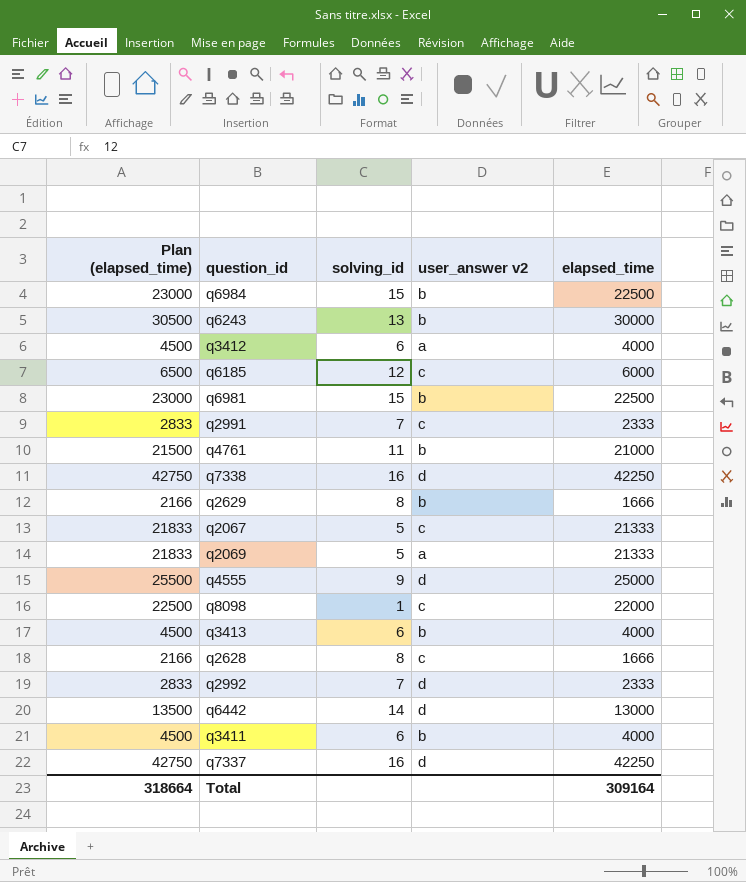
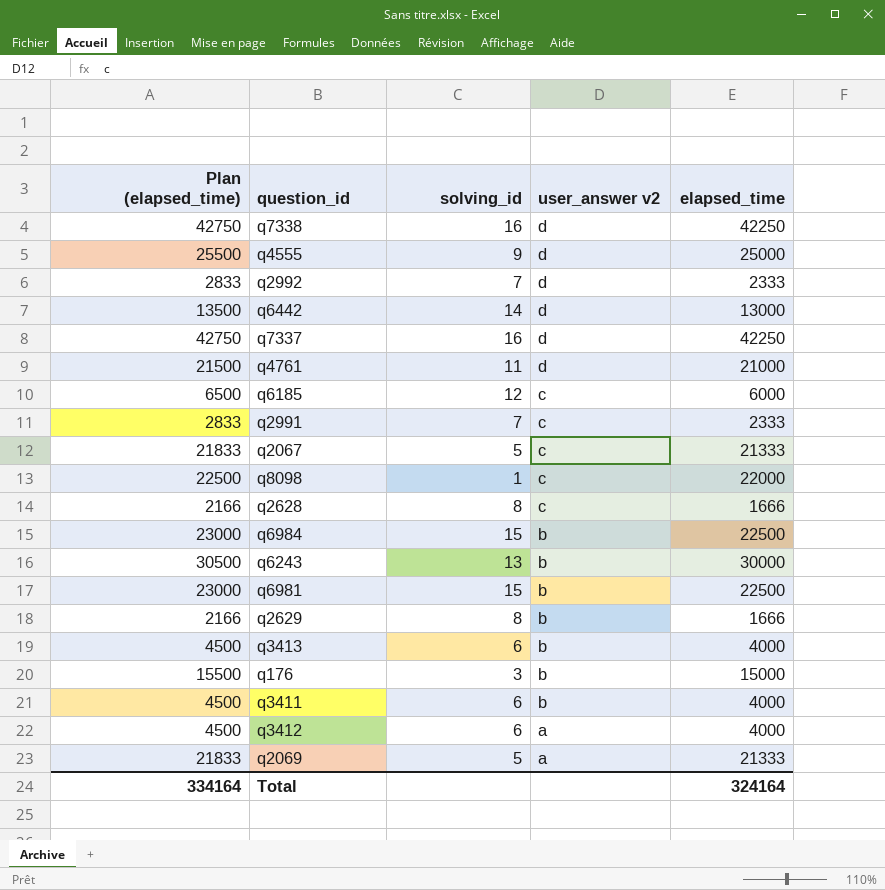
row order: none -> user_answer v2 descending
q4761 | user_answer v2: b -> d
row q176: none -> 15500 | 3 | b | 15000
Total | Plan (elapsed_time): 318664 -> 334164
Total | elapsed_time: 309164 -> 324164

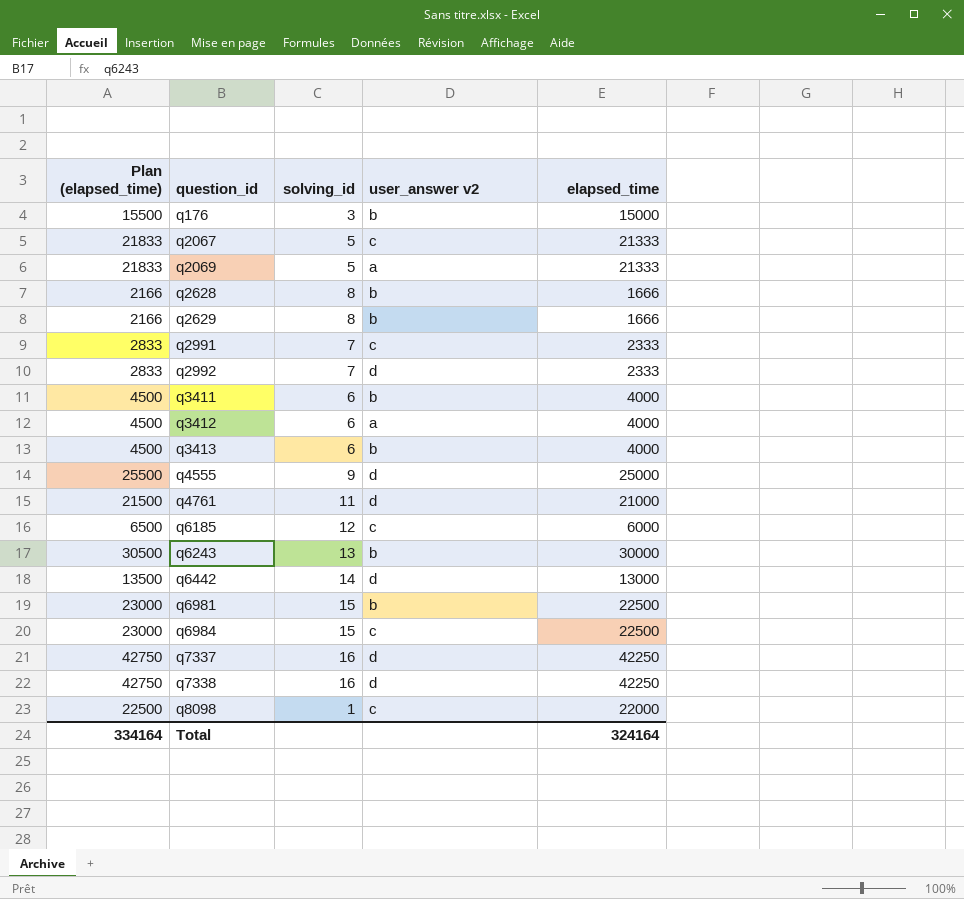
row order: user_answer v2 descending -> question_id ascending
q2628 | user_answer v2: c -> b
q6984 | user_answer v2: b -> c

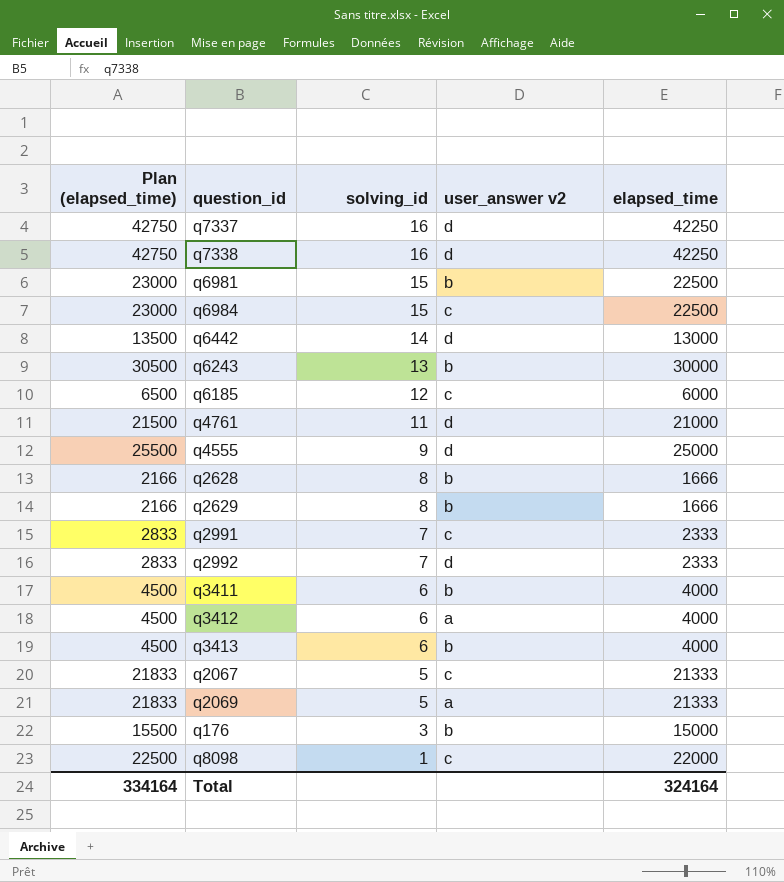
row order: question_id ascending -> solving_id descending

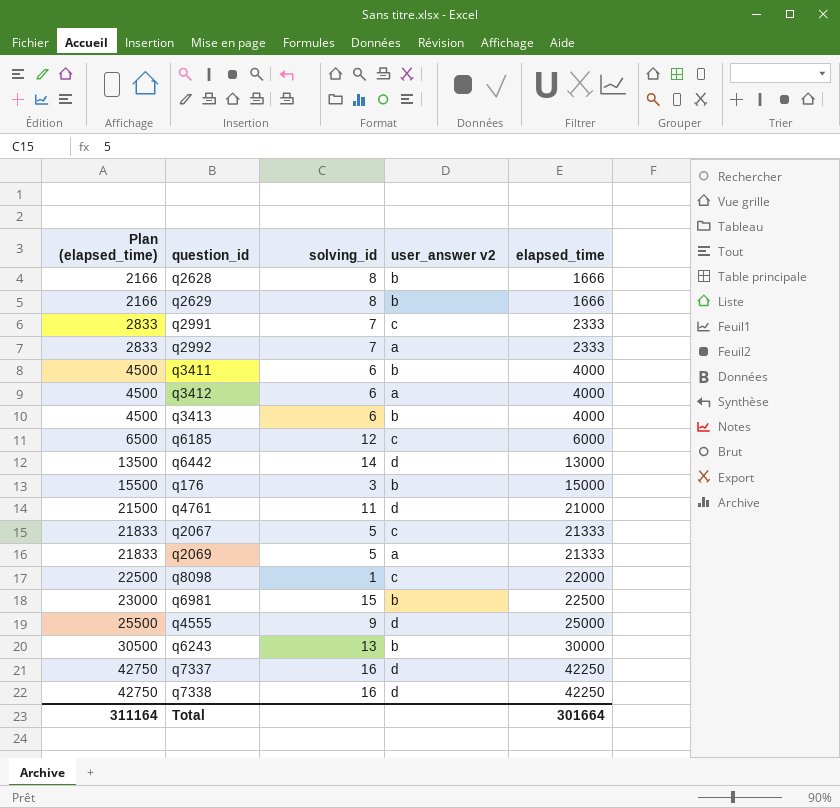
row order: solving_id descending -> Plan (elapsed_time) ascending
row q6984: 23000 | 15 | c | 22500 -> none
q2992 | user_answer v2: d -> a
Total | Plan (elapsed_time): 334164 -> 311164
Total | elapsed_time: 324164 -> 301664

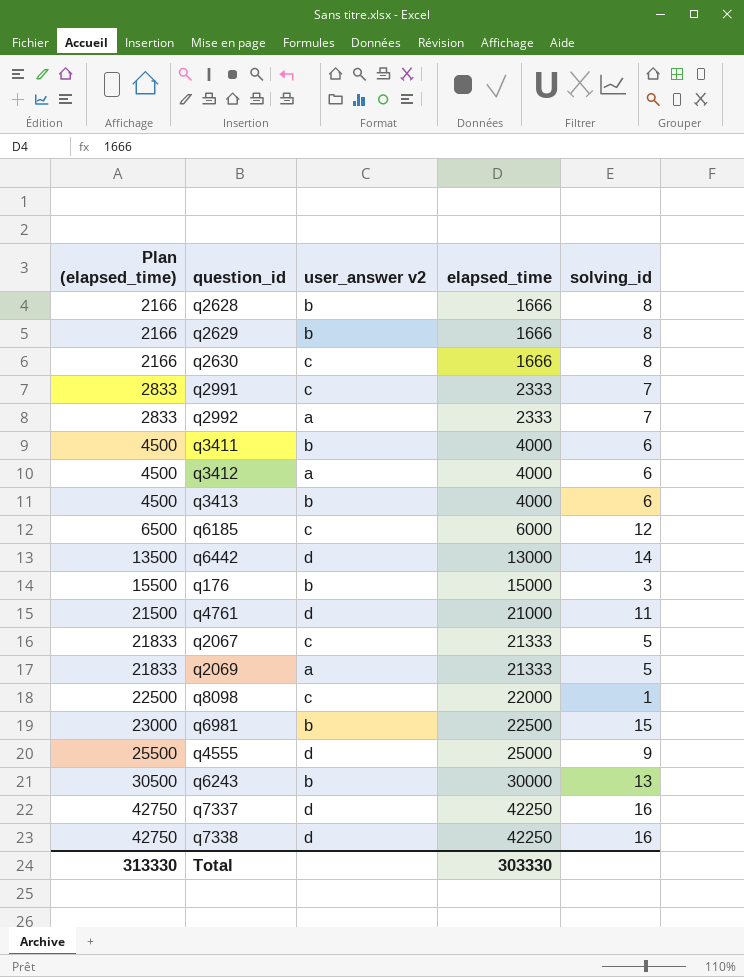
column solving_id | position: 3 -> 5
row q2630: none -> 2166 | c | 1666 | 8
Total | Plan (elapsed_time): 311164 -> 313330
Total | elapsed_time: 301664 -> 303330

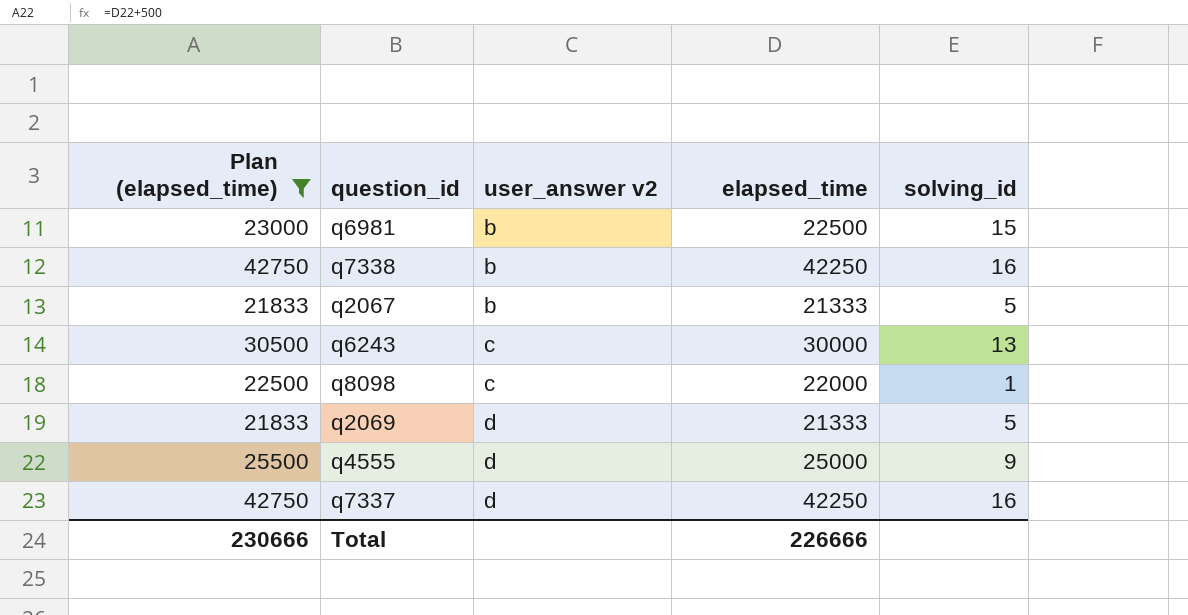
filter: none -> Plan (elapsed_time) >= 21833
row order: Plan (elapsed_time) ascending -> user_answer v2 ascending
q7338 | user_answer v2: d -> b
q2067 | user_answer v2: c -> b
q6243 | user_answer v2: b -> c
q2069 | user_answer v2: a -> d
Total | Plan (elapsed_time): 313330 -> 230666
Total | elapsed_time: 303330 -> 226666

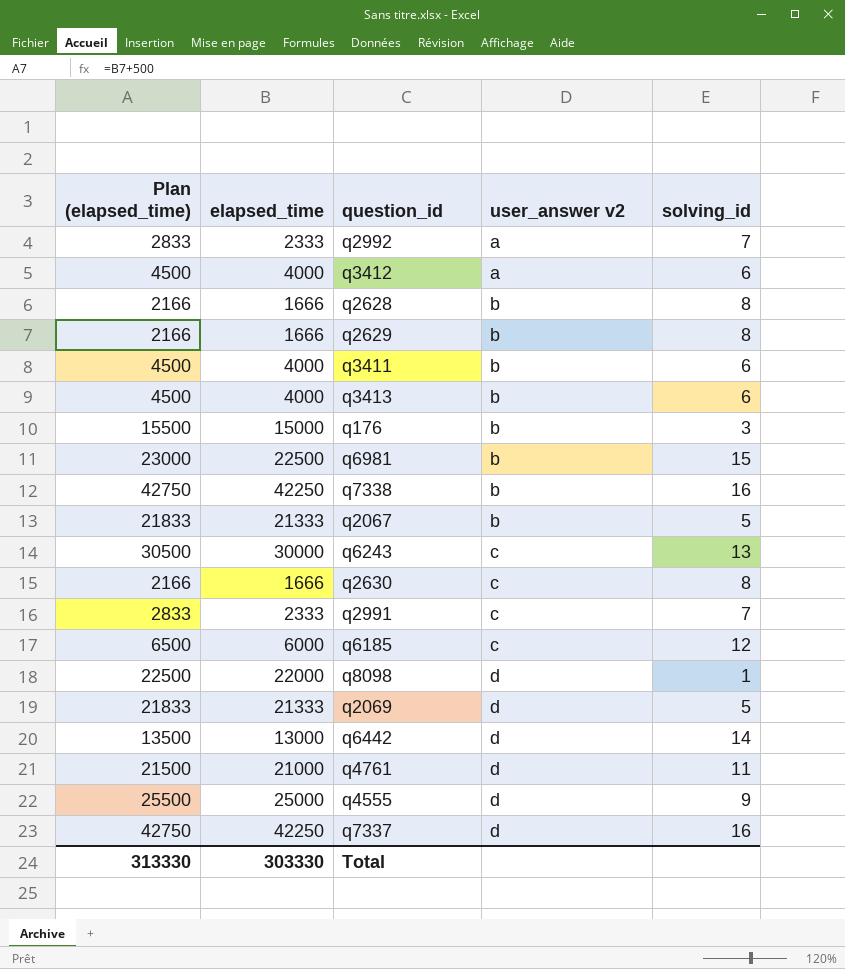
filter: Plan (elapsed_time) >= 21833 -> none
column elapsed_time | position: 4 -> 2
q8098 | user_answer v2: c -> d
Total | Plan (elapsed_time): 230666 -> 313330
Total | elapsed_time: 226666 -> 303330

